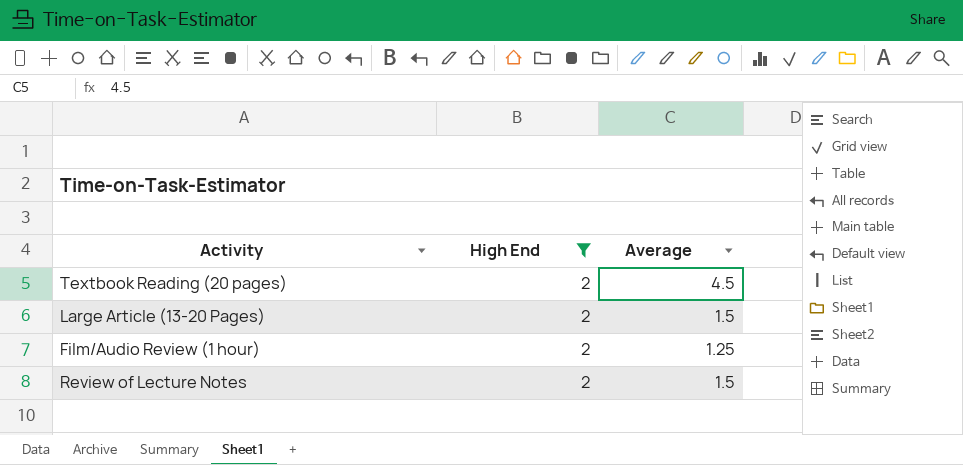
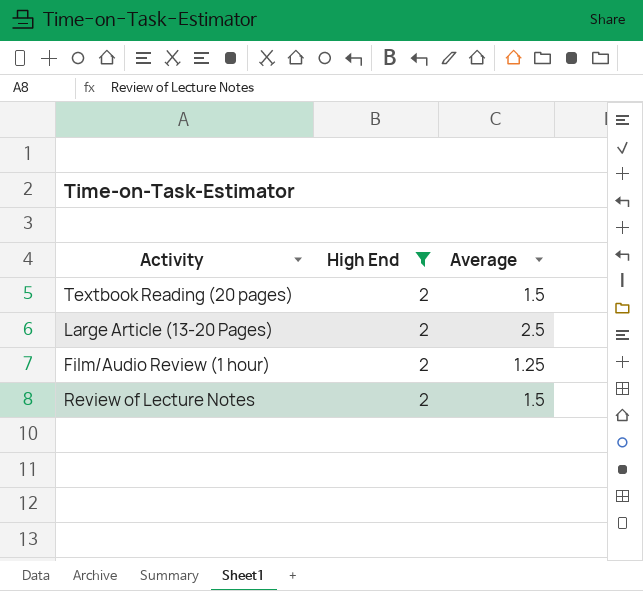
Textbook Reading (20 pages) | Average: 4.5 -> 1.5
Large Article (13-20 Pages) | Average: 1.5 -> 2.5

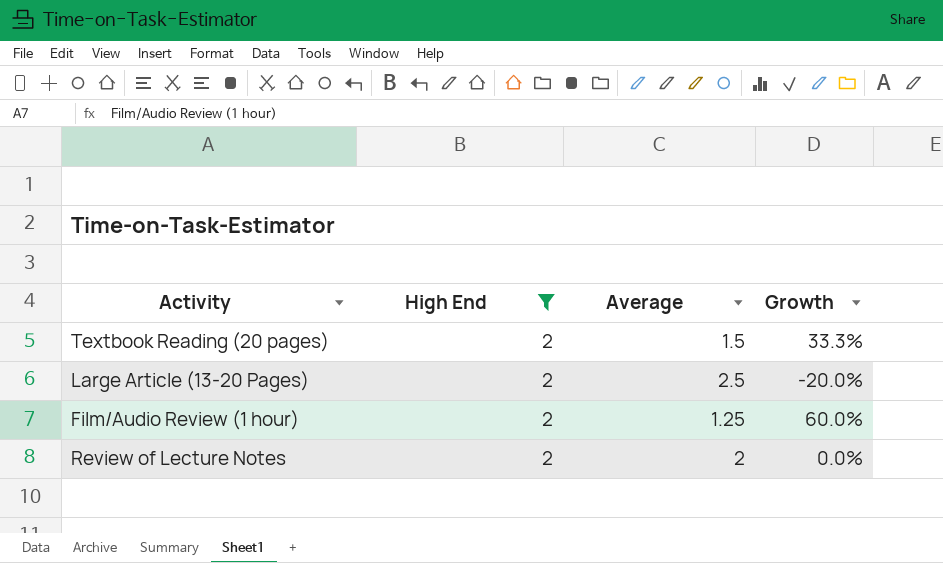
column Growth | formula: none -> ([High End] - [Average]) / [Average]
Review of Lecture Notes | Average: 1.5 -> 2

